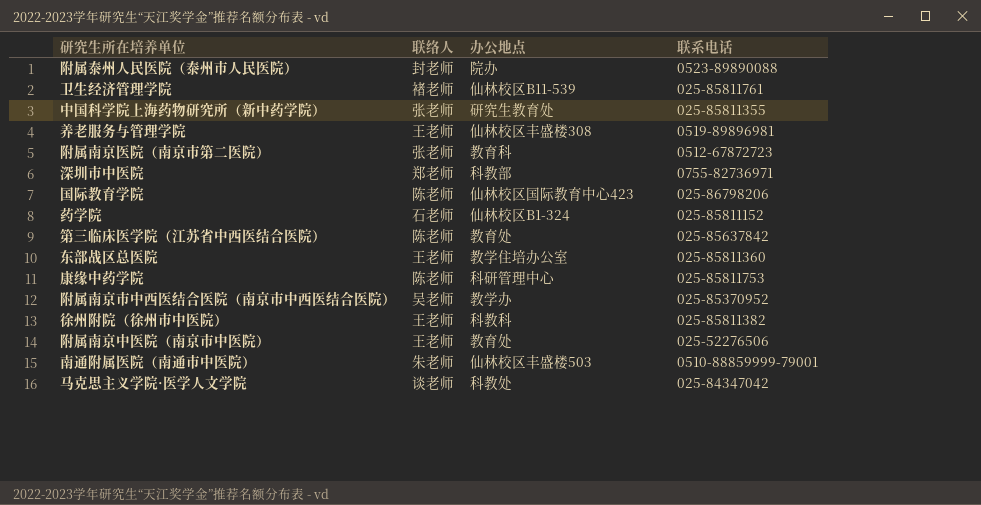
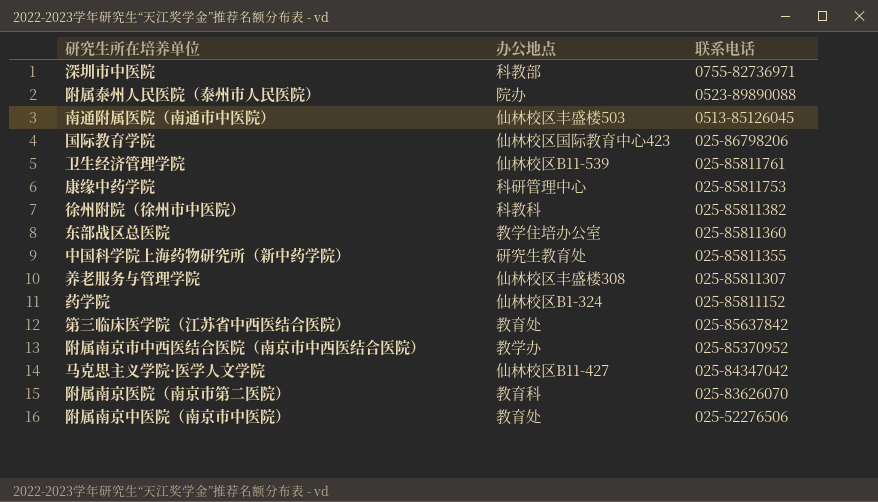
row order: none -> 联系电话 descending
column 联络人 | position: 2 -> none
南通附属医院（南通市中医院） | 联系电话: 0510-88859999-79001 -> 0513-85126045
养老服务与管理学院 | 联系电话: 0519-89896981 -> 025-85811307
马克思主义学院·医学人文学院 | 办公地点: 科教处 -> 仙林校区B11-427
附属南京医院（南京市第二医院） | 联系电话: 0512-67872723 -> 025-83626070

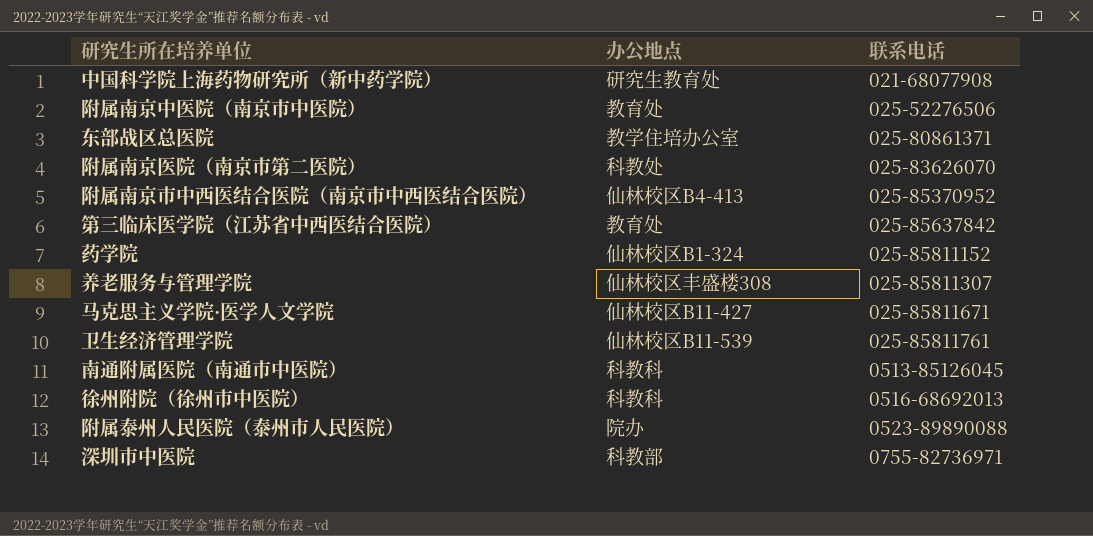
row order: 联系电话 descending -> 联系电话 ascending
row 国际教育学院: 仙林校区国际教育中心423 | 025-86798206 -> none
row 康缘中药学院: 科研管理中心 | 025-85811753 -> none
中国科学院上海药物研究所（新中药学院） | 联系电话: 025-85811355 -> 021-68077908
东部战区总医院 | 联系电话: 025-85811360 -> 025-80861371
附属南京医院（南京市第二医院） | 办公地点: 教育科 -> 科教处
附属南京市中西医结合医院（南京市中西医结合医院） | 办公地点: 教学办 -> 仙林校区B4-413
马克思主义学院·医学人文学院 | 联系电话: 025-84347042 -> 025-85811671
南通附属医院（南通市中医院） | 办公地点: 仙林校区丰盛楼503 -> 科教科
徐州附院（徐州市中医院） | 联系电话: 025-85811382 -> 0516-68692013

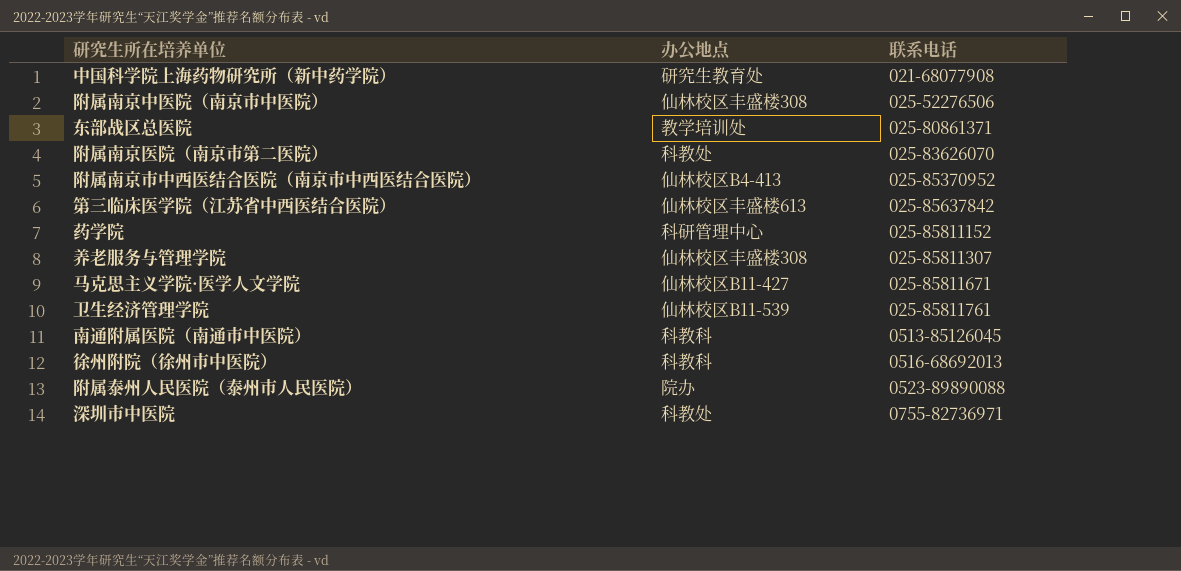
附属南京中医院（南京市中医院） | 办公地点: 教育处 -> 仙林校区丰盛楼308
东部战区总医院 | 办公地点: 教学住培办公室 -> 教学培训处
第三临床医学院（江苏省中西医结合医院） | 办公地点: 教育处 -> 仙林校区丰盛楼613
药学院 | 办公地点: 仙林校区B1-324 -> 科研管理中心
深圳市中医院 | 办公地点: 科教部 -> 科教处

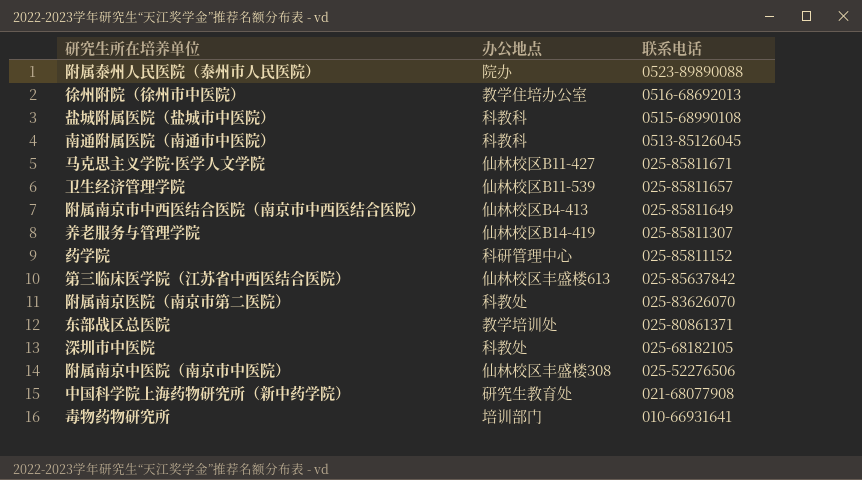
row order: 联系电话 ascending -> 联系电话 descending
徐州附院（徐州市中医院） | 办公地点: 科教科 -> 教学住培办公室
row 盐城附属医院（盐城市中医院）: none -> 科教科 | 0515-68990108
卫生经济管理学院 | 联系电话: 025-85811761 -> 025-85811657
附属南京市中西医结合医院（南京市中西医结合医院） | 联系电话: 025-85370952 -> 025-85811649
养老服务与管理学院 | 办公地点: 仙林校区丰盛楼308 -> 仙林校区B14-419
深圳市中医院 | 联系电话: 0755-82736971 -> 025-68182105
row 毒物药物研究所: none -> 培训部门 | 010-66931641

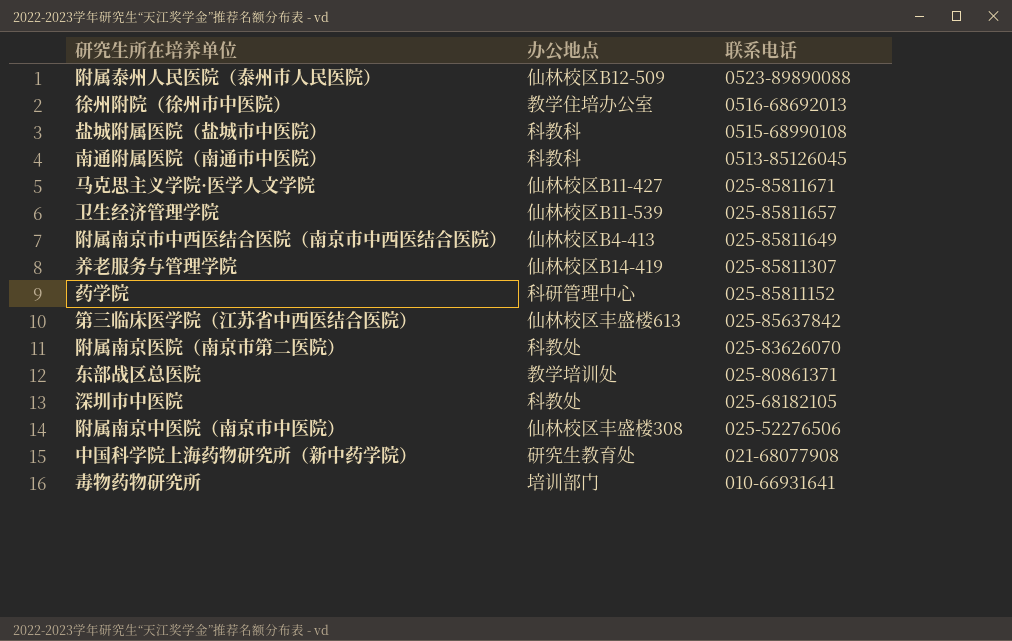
附属泰州人民医院（泰州市人民医院） | 办公地点: 院办 -> 仙林校区B12-509

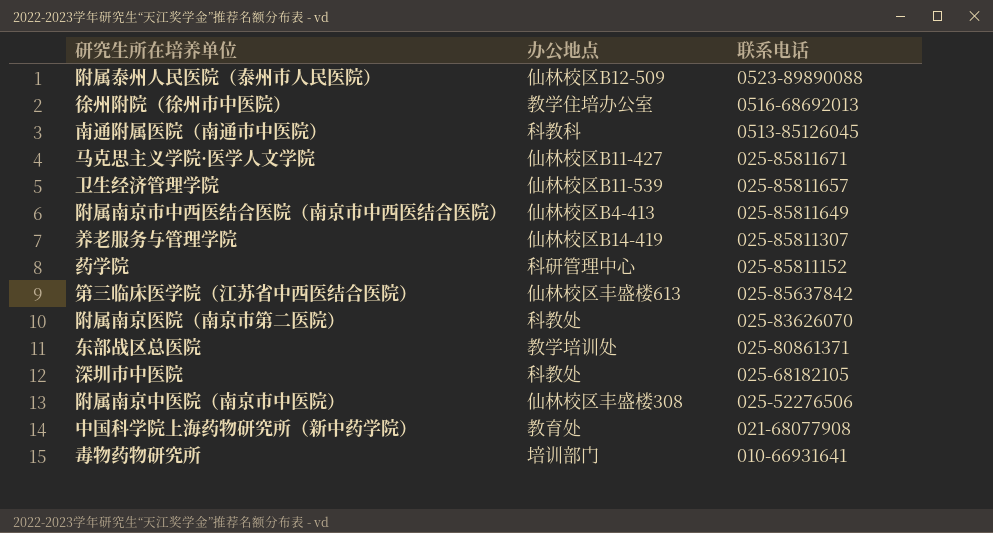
row 盐城附属医院（盐城市中医院）: 科教科 | 0515-68990108 -> none
中国科学院上海药物研究所（新中药学院） | 办公地点: 研究生教育处 -> 教育处

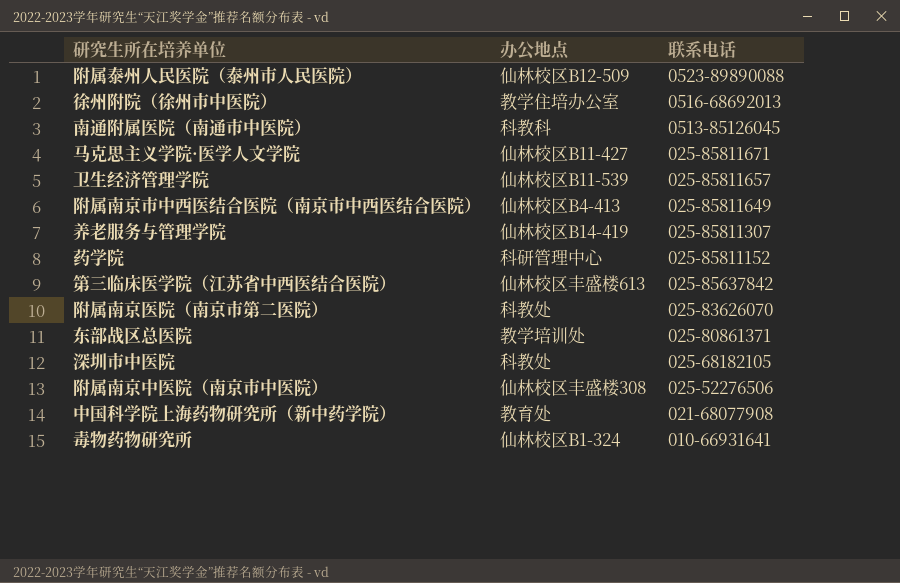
毒物药物研究所 | 办公地点: 培训部门 -> 仙林校区B1-324

